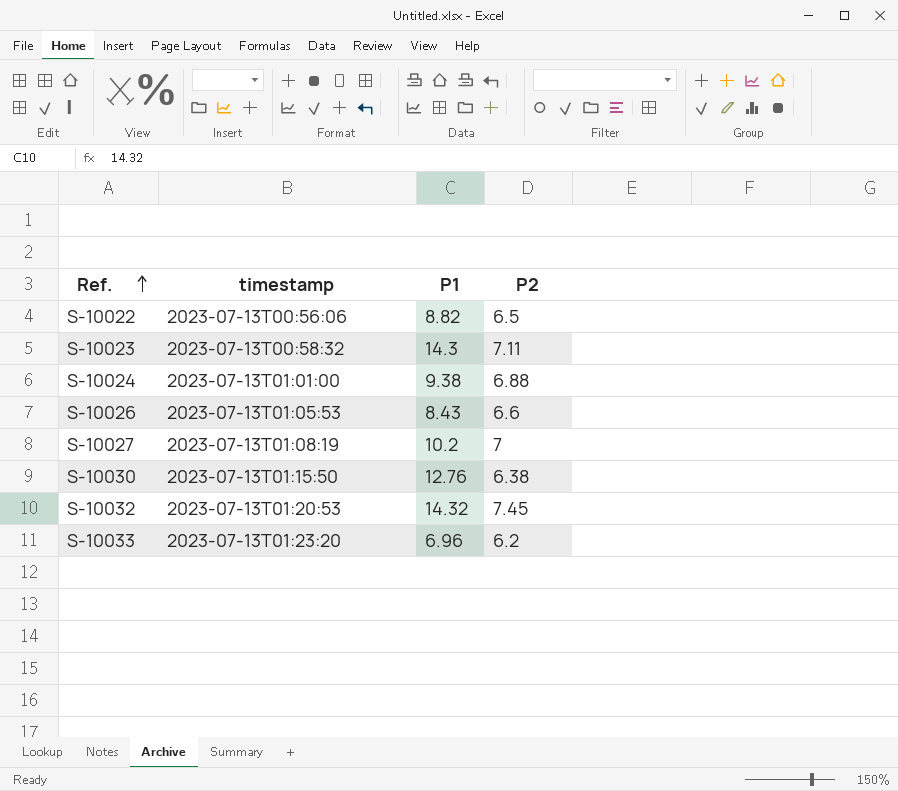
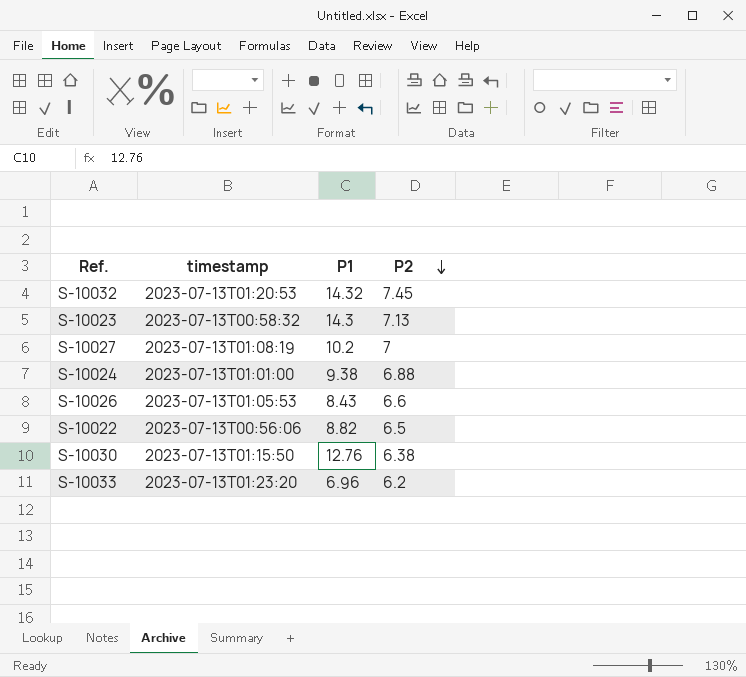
row order: Ref. ascending -> P2 descending
S-10023 | P2: 7.11 -> 7.13

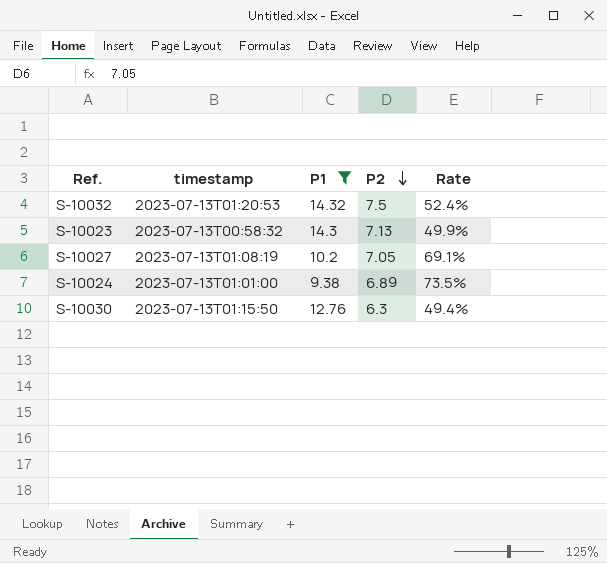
filter: none -> P1 >= 9.38
column Rate | formula: none -> [P2] / [P1]
S-10032 | P2: 7.45 -> 7.5
S-10027 | P2: 7 -> 7.05
S-10024 | P2: 6.88 -> 6.89
S-10030 | P2: 6.38 -> 6.3

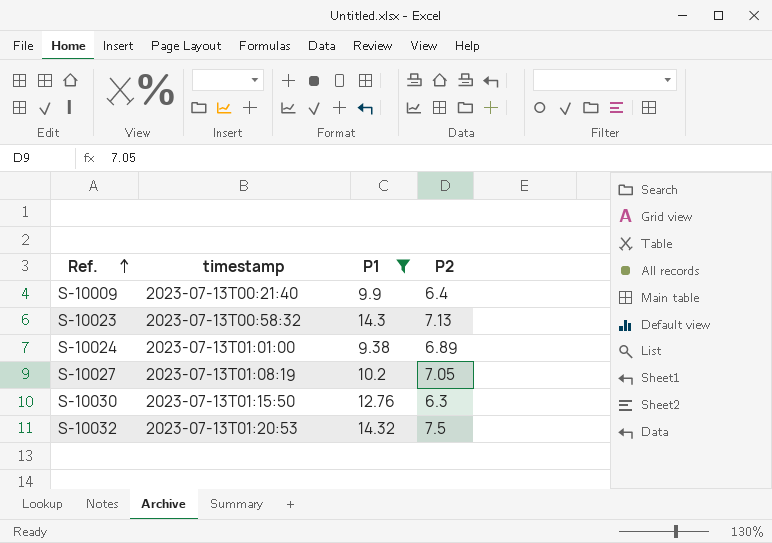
row order: P2 descending -> Ref. ascending
column Rate | formula: [P2] / [P1] -> none
row S-10009: none -> 2023-07-13T00:21:40 | 9.9 | 6.4

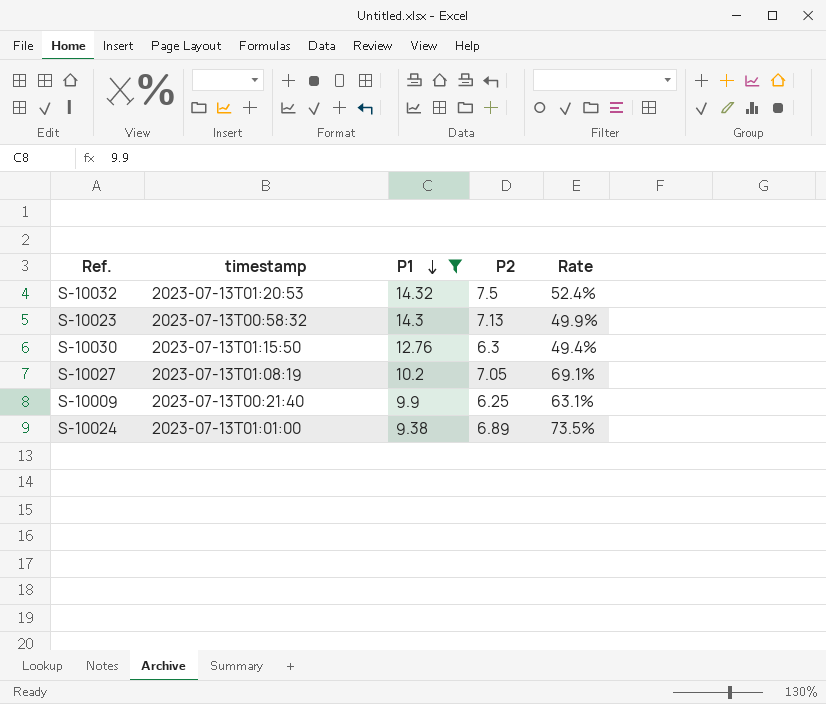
row order: Ref. ascending -> P1 descending
column Rate | formula: none -> [P2] / [P1]
S-10009 | P2: 6.4 -> 6.25

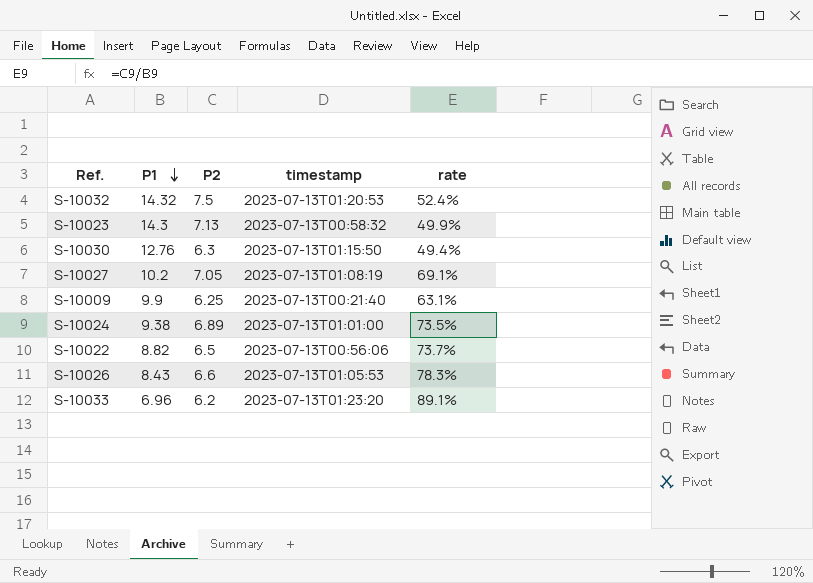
filter: P1 >= 9.38 -> none
column timestamp | position: 2 -> 4
column name: Rate -> rate

